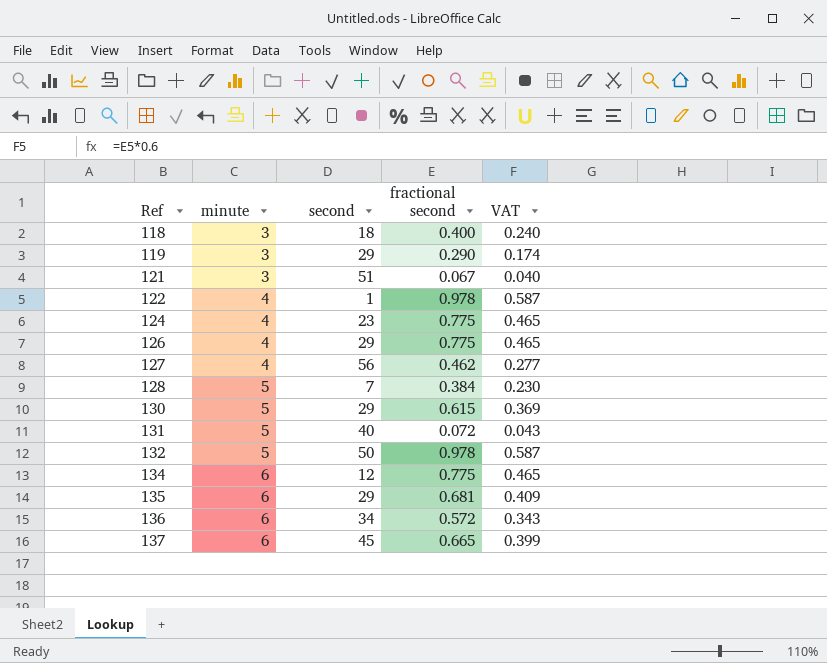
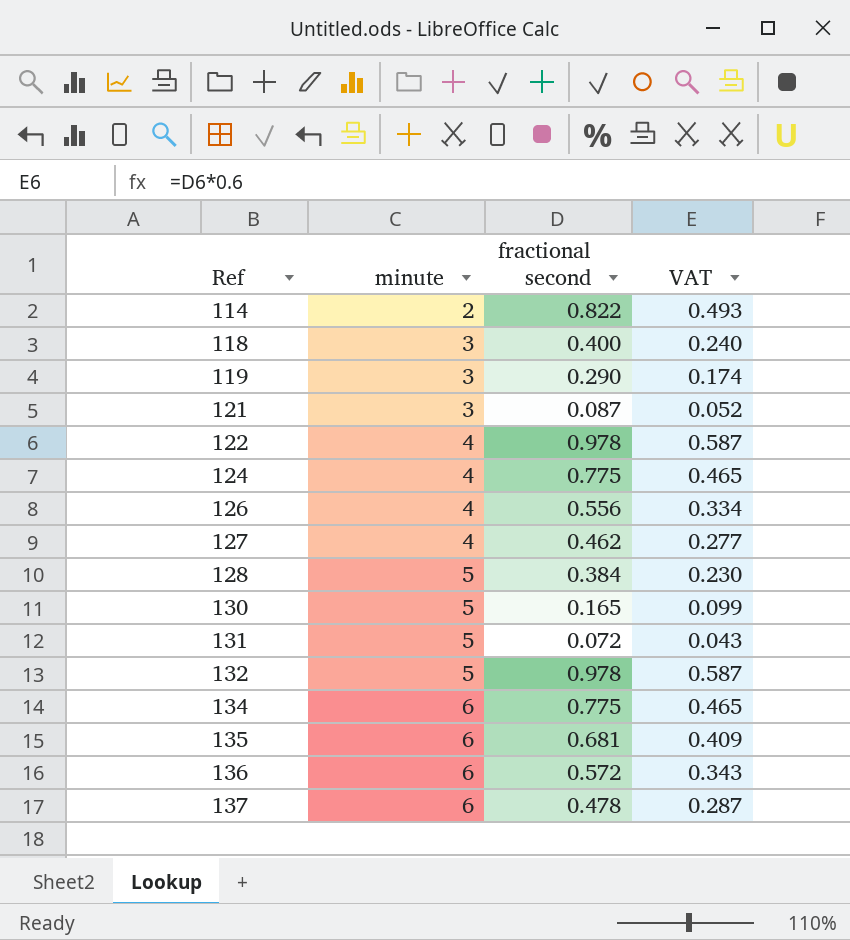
column second | position: 3 -> none
row 114: none -> 2 | 0.822 | 0.493
121 | fractional second: 0.067 -> 0.087
121 | VAT: 0.040 -> 0.052
126 | fractional second: 0.775 -> 0.556
126 | VAT: 0.465 -> 0.334
130 | fractional second: 0.615 -> 0.165
130 | VAT: 0.369 -> 0.099
137 | fractional second: 0.665 -> 0.478
137 | VAT: 0.399 -> 0.287

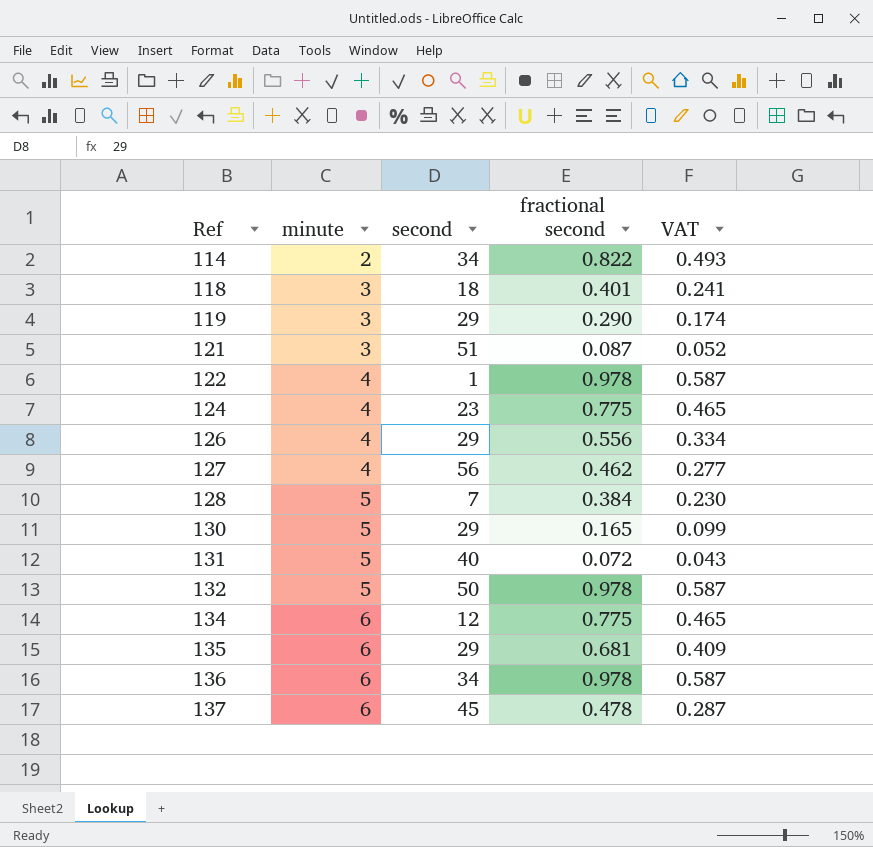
column second | position: none -> 3
118 | fractional second: 0.400 -> 0.401
118 | VAT: 0.240 -> 0.241
136 | fractional second: 0.572 -> 0.978
136 | VAT: 0.343 -> 0.587

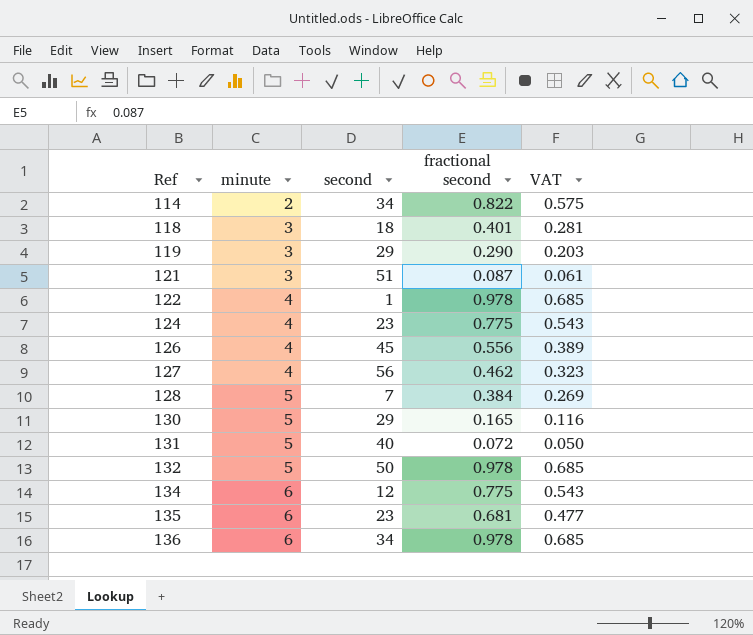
column VAT | formula: [fractional second] * 0.6 -> [fractional second] * 0.7
row 137: 6 | 45 | 0.478 | 0.287 -> none
126 | second: 29 -> 45
135 | second: 29 -> 23

